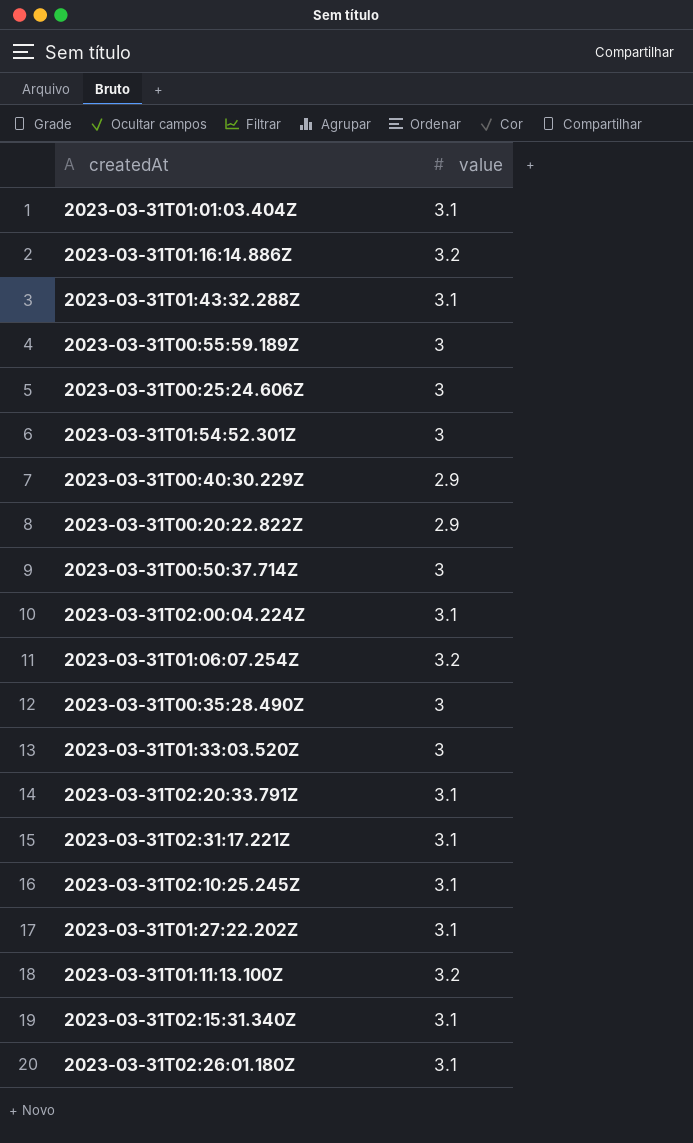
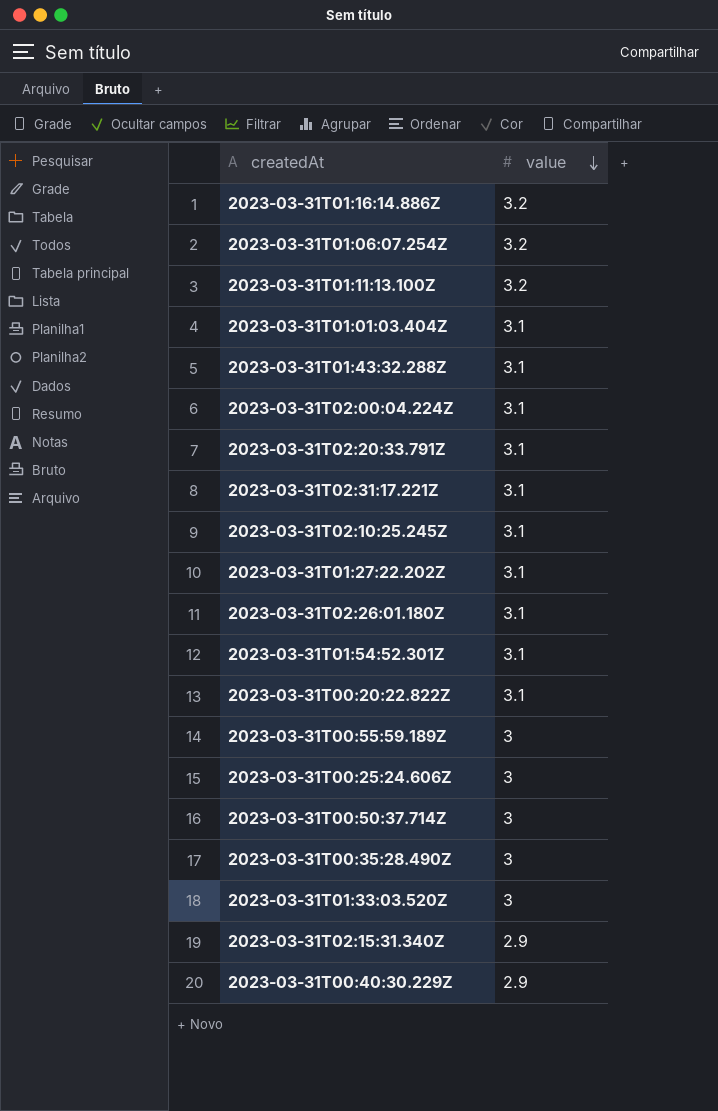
row order: none -> value descending
2023-03-31T01:54:52.301Z | value: 3 -> 3.1
2023-03-31T00:20:22.822Z | value: 2.9 -> 3.1
2023-03-31T02:15:31.340Z | value: 3.1 -> 2.9

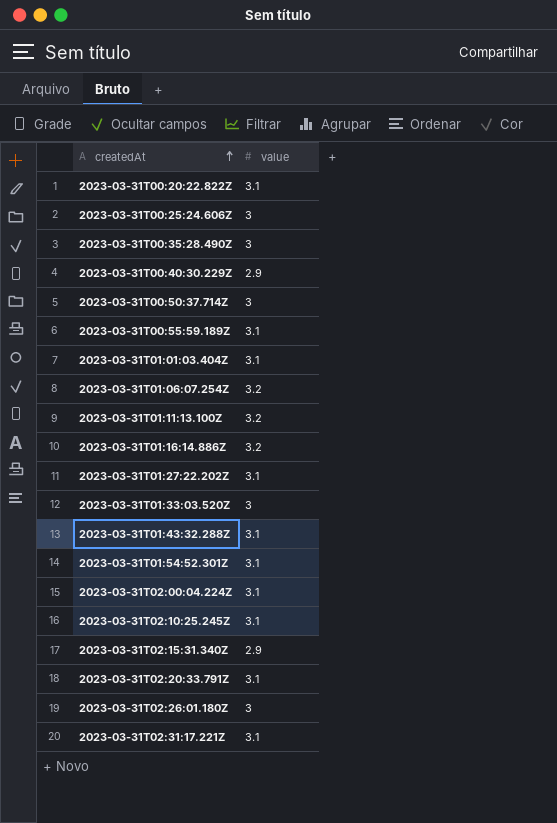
row order: value descending -> createdAt ascending
2023-03-31T00:55:59.189Z | value: 3 -> 3.1
2023-03-31T02:26:01.180Z | value: 3.1 -> 3

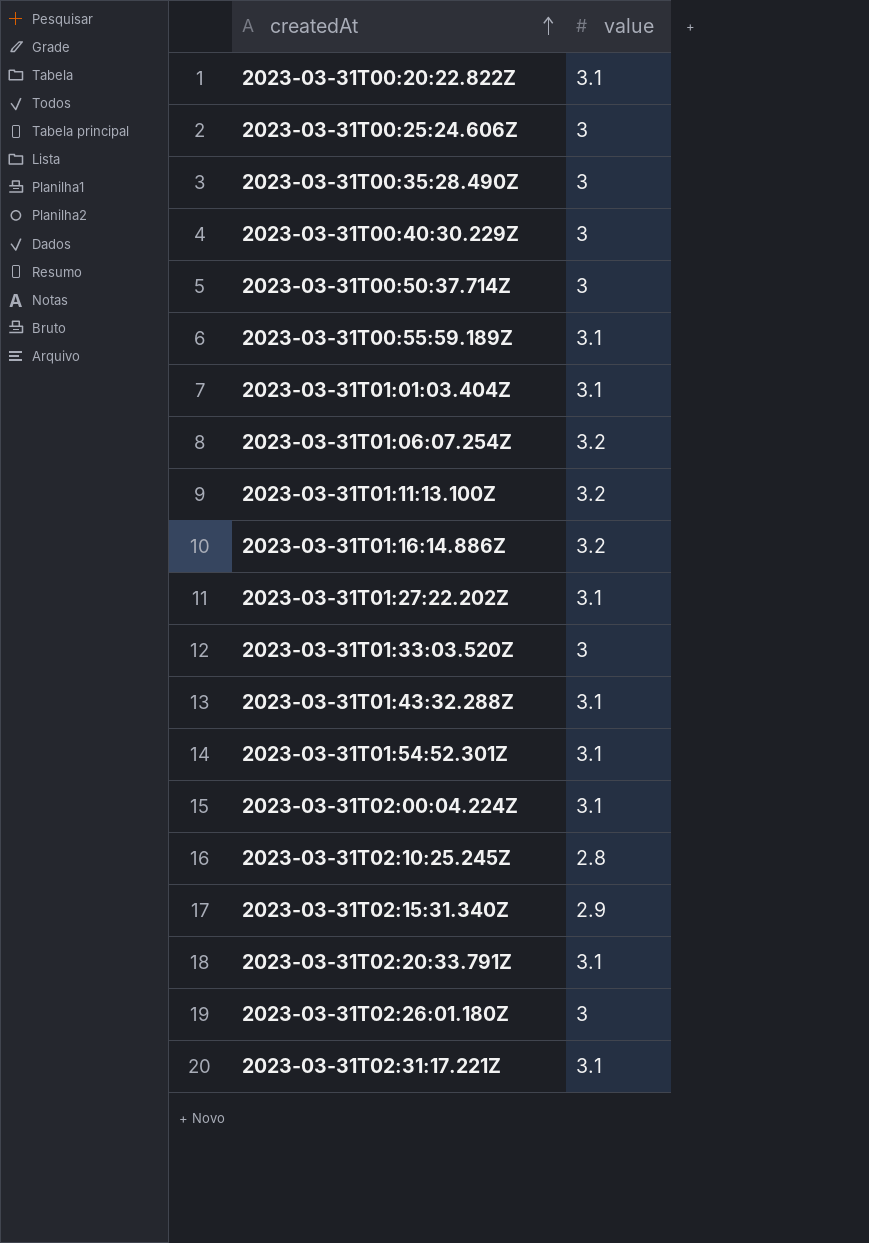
2023-03-31T00:40:30.229Z | value: 2.9 -> 3
2023-03-31T02:10:25.245Z | value: 3.1 -> 2.8

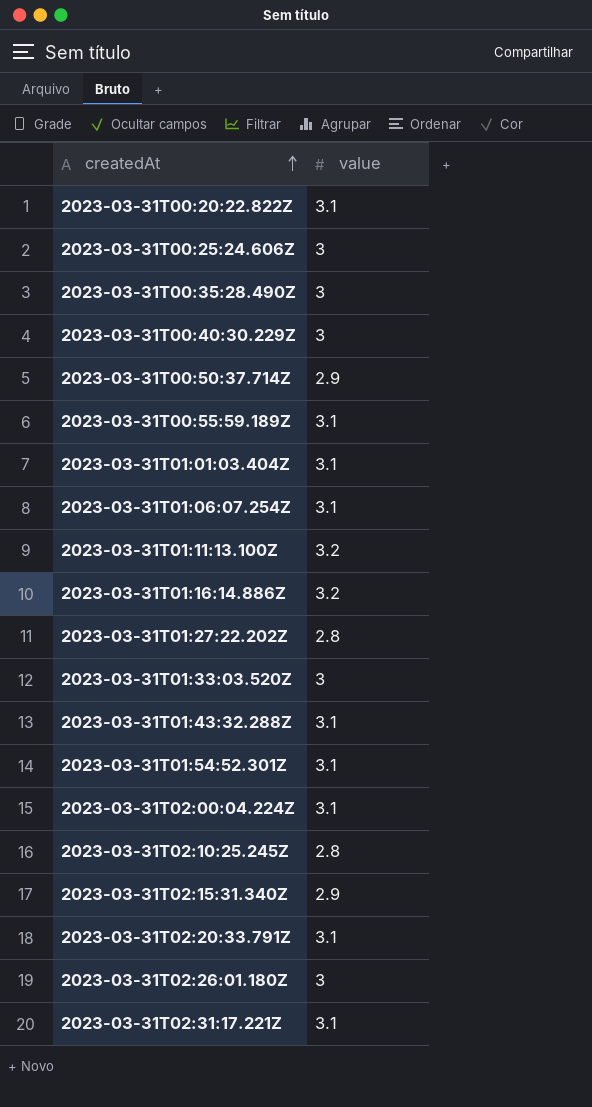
2023-03-31T00:50:37.714Z | value: 3 -> 2.9
2023-03-31T01:06:07.254Z | value: 3.2 -> 3.1
2023-03-31T01:27:22.202Z | value: 3.1 -> 2.8

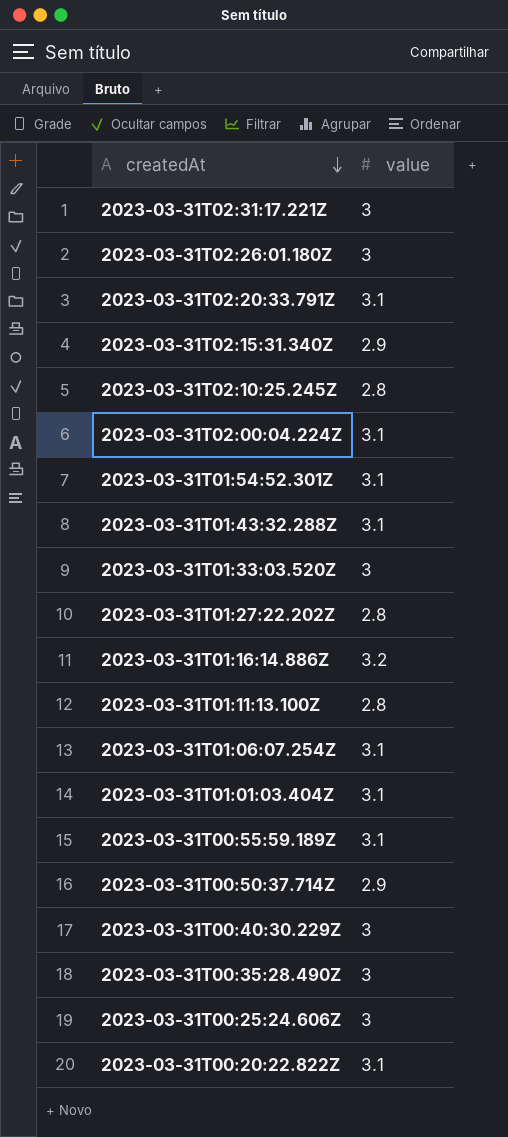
row order: createdAt ascending -> createdAt descending
2023-03-31T02:31:17.221Z | value: 3.1 -> 3
2023-03-31T01:11:13.100Z | value: 3.2 -> 2.8

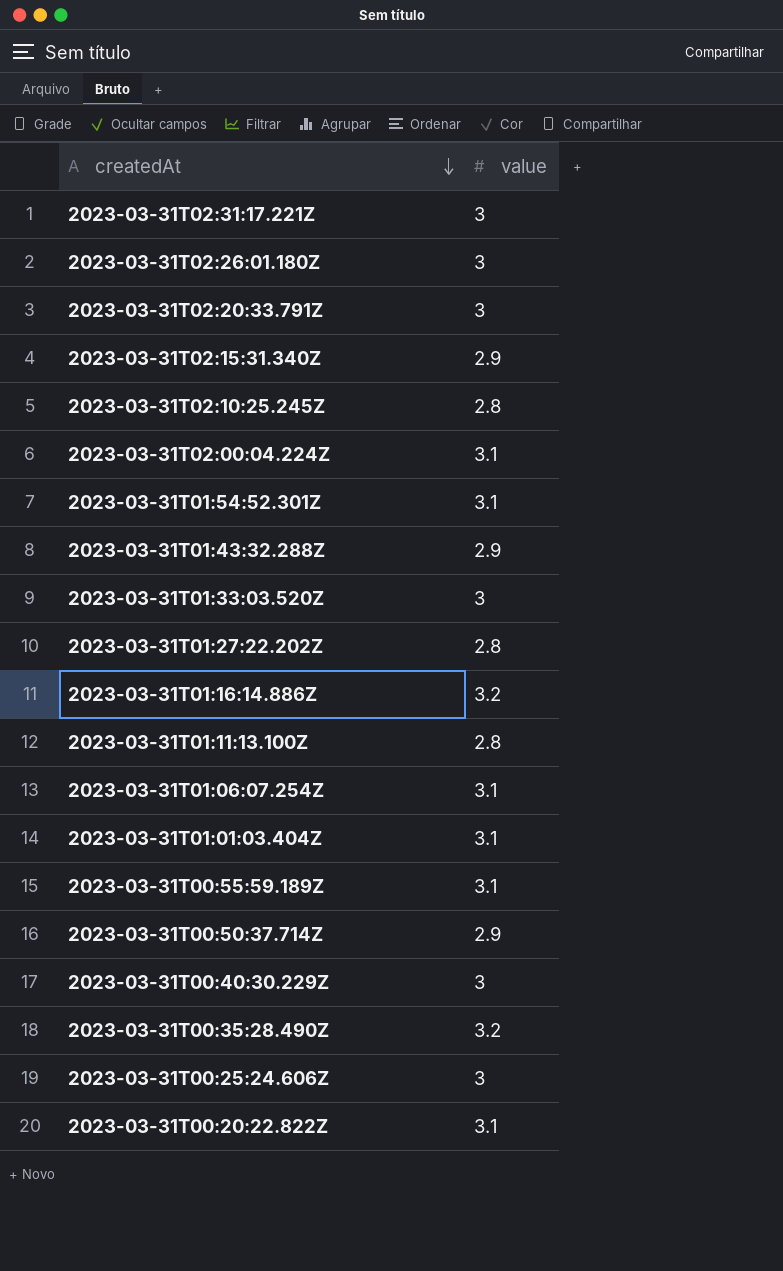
2023-03-31T02:20:33.791Z | value: 3.1 -> 3
2023-03-31T01:43:32.288Z | value: 3.1 -> 2.9
2023-03-31T00:35:28.490Z | value: 3 -> 3.2

